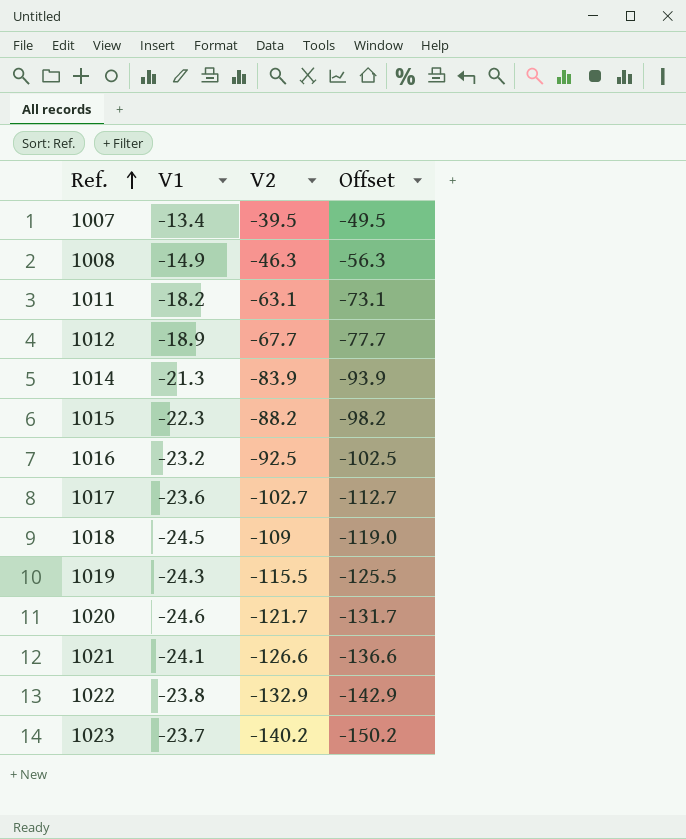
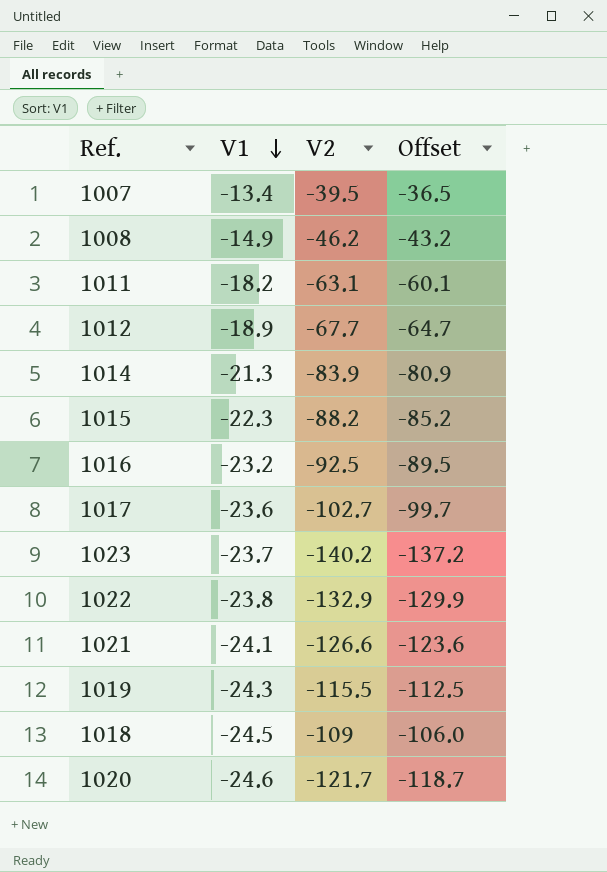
row order: Ref. ascending -> V1 descending
column Offset | formula: [V2] - 10 -> [V2] + 3
1008 | V2: -46.3 -> -46.2

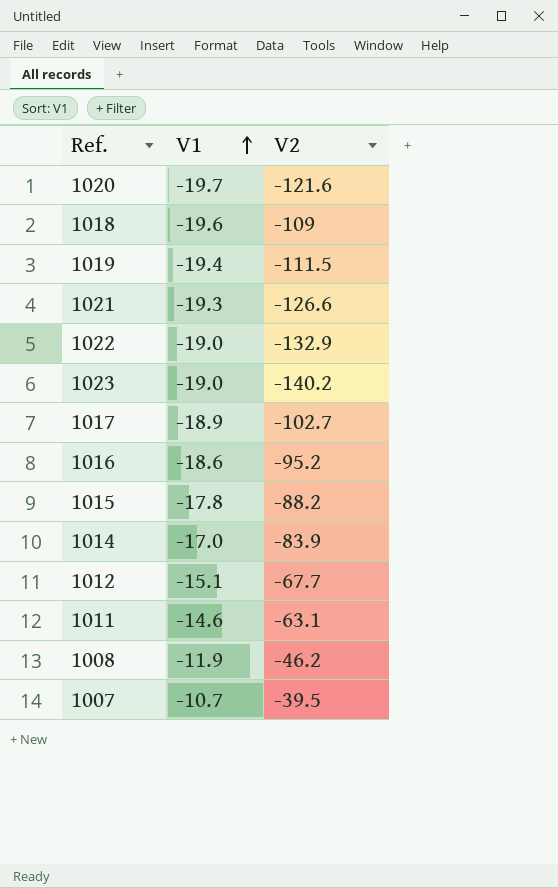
row order: V1 descending -> V1 ascending
column Offset | formula: [V2] + 3 -> none
1020 | V1: -24.6 -> -19.7
1020 | V2: -121.7 -> -121.6
1018 | V1: -24.5 -> -19.6
1019 | V1: -24.3 -> -19.4
1019 | V2: -115.5 -> -111.5
1021 | V1: -24.1 -> -19.3
1022 | V1: -23.8 -> -19.0
1023 | V1: -23.7 -> -19.0
1017 | V1: -23.6 -> -18.9
1016 | V1: -23.2 -> -18.6
1016 | V2: -92.5 -> -95.2
1015 | V1: -22.3 -> -17.8
1014 | V1: -21.3 -> -17.0
1012 | V1: -18.9 -> -15.1
1011 | V1: -18.2 -> -14.6
1008 | V1: -14.9 -> -11.9
1007 | V1: -13.4 -> -10.7

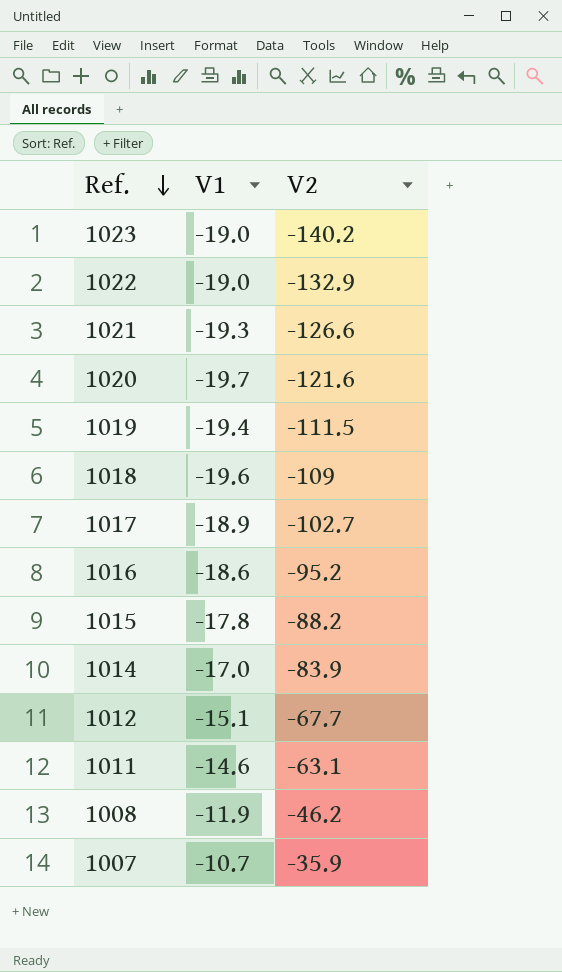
row order: V1 ascending -> Ref. descending
1007 | V2: -39.5 -> -35.9

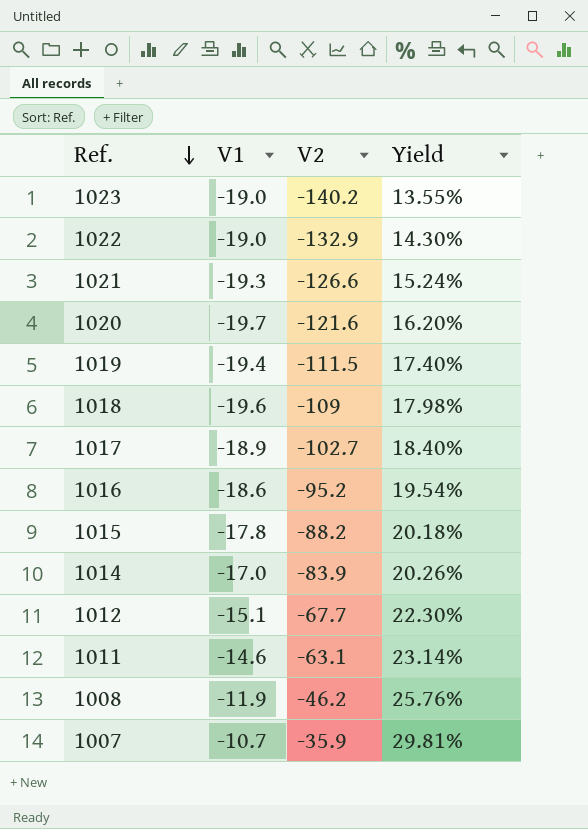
column Yield | formula: none -> [V1] / [V2]

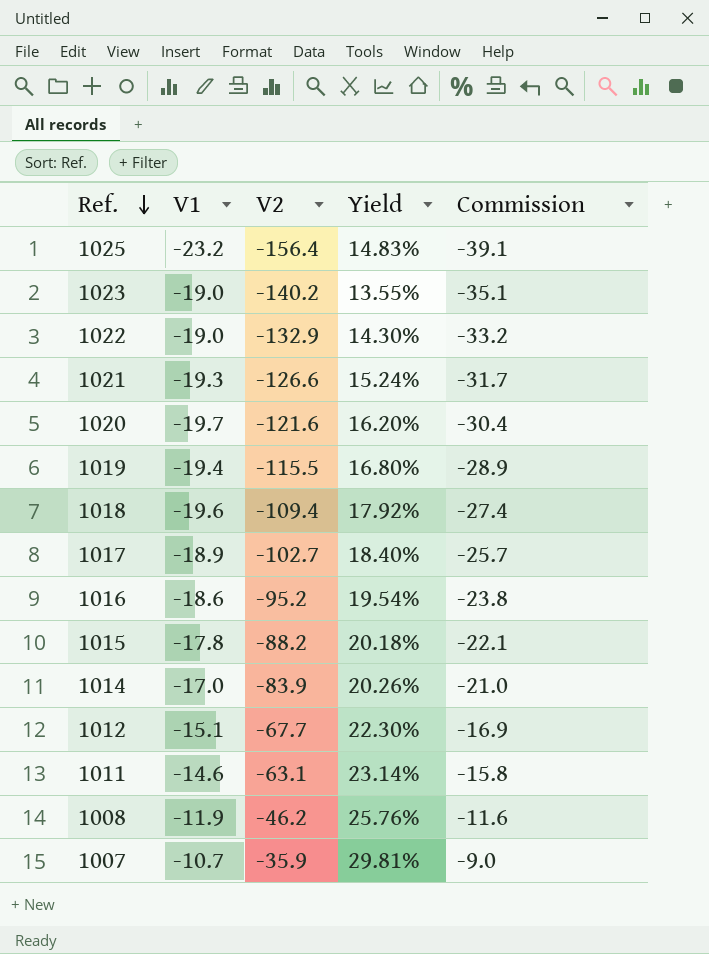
column Commission | formula: none -> [V2] * 0.25
row 1025: none -> -23.2 | -156.4 | 14.83% | -39.1
1019 | V2: -111.5 -> -115.5
1019 | Yield: 17.40% -> 16.80%
1018 | V2: -109 -> -109.4
1018 | Yield: 17.98% -> 17.92%

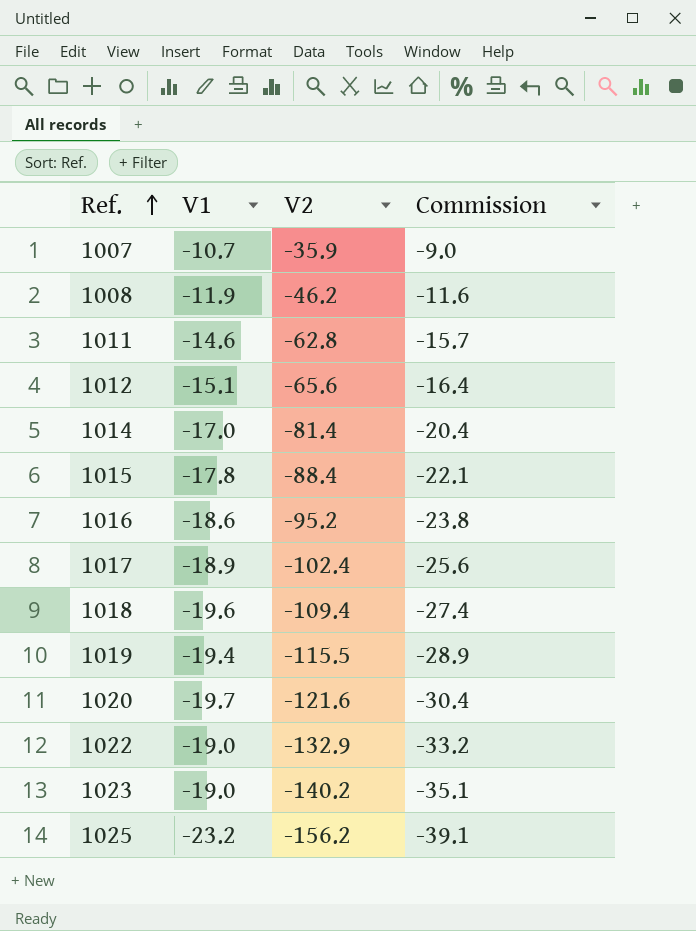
row order: Ref. descending -> Ref. ascending
column Yield | formula: [V1] / [V2] -> none
row 1021: -19.3 | -126.6 | 15.24% | -31.7 -> none
1011 | V2: -63.1 -> -62.8
1011 | Commission: -15.8 -> -15.7
1012 | V2: -67.7 -> -65.6
1012 | Commission: -16.9 -> -16.4
1014 | V2: -83.9 -> -81.4
1014 | Commission: -21.0 -> -20.4
1015 | V2: -88.2 -> -88.4
1017 | V2: -102.7 -> -102.4
1017 | Commission: -25.7 -> -25.6
1025 | V2: -156.4 -> -156.2

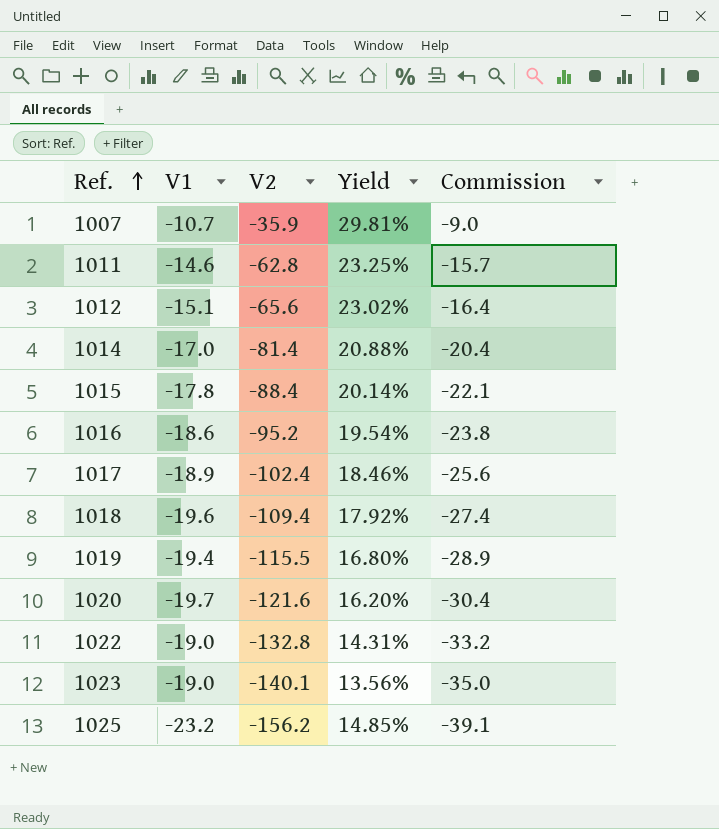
column Yield | formula: none -> [V1] / [V2]
row 1008: -11.9 | -46.2 | -11.6 -> none
1022 | V2: -132.9 -> -132.8
1023 | V2: -140.2 -> -140.1
1023 | Commission: -35.1 -> -35.0

